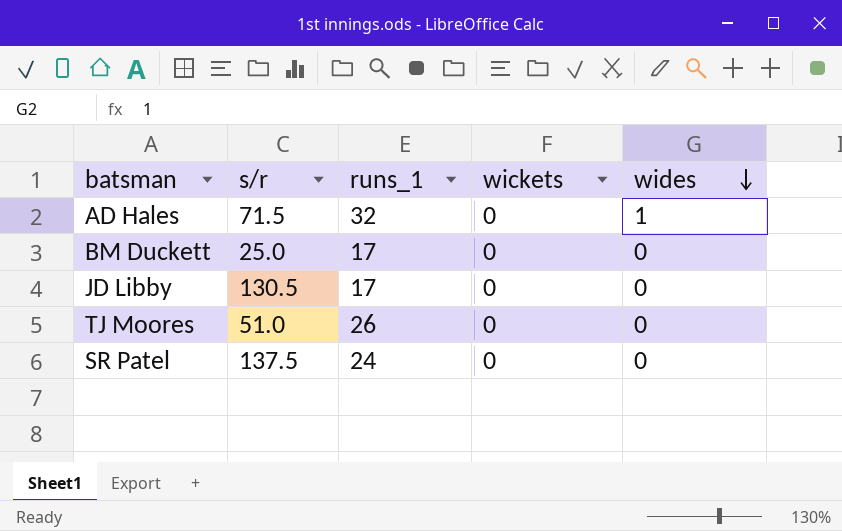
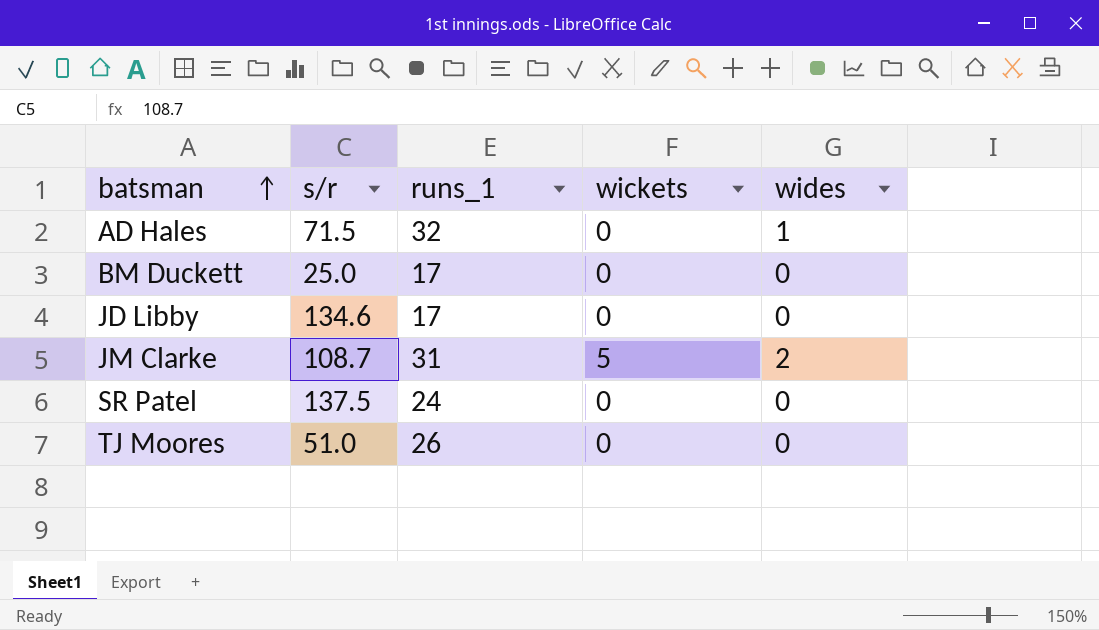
row order: wides descending -> batsman ascending
JD Libby | s/r: 130.5 -> 134.6
row JM Clarke: none -> 108.7 | 31 | 5 | 2

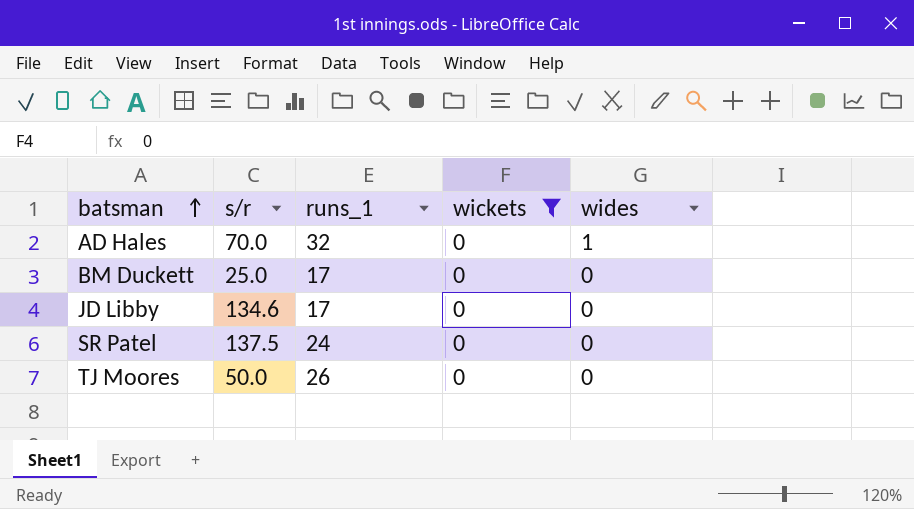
filter: none -> wickets = 0
AD Hales | s/r: 71.5 -> 70.0
TJ Moores | s/r: 51.0 -> 50.0

